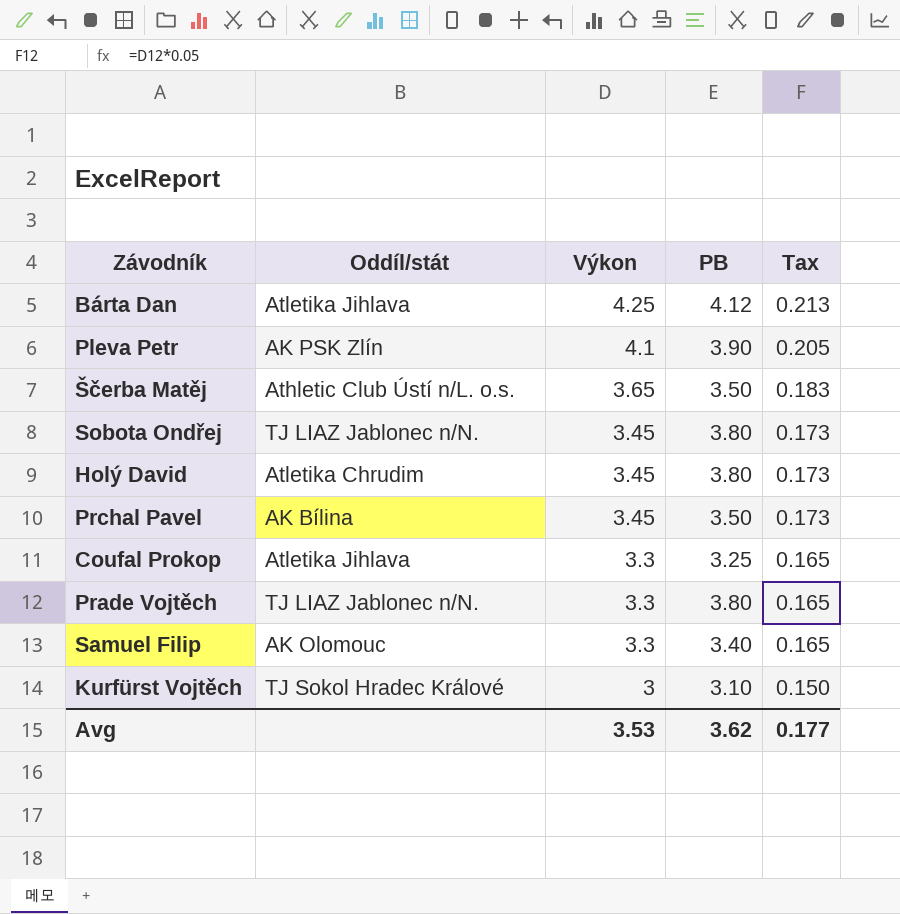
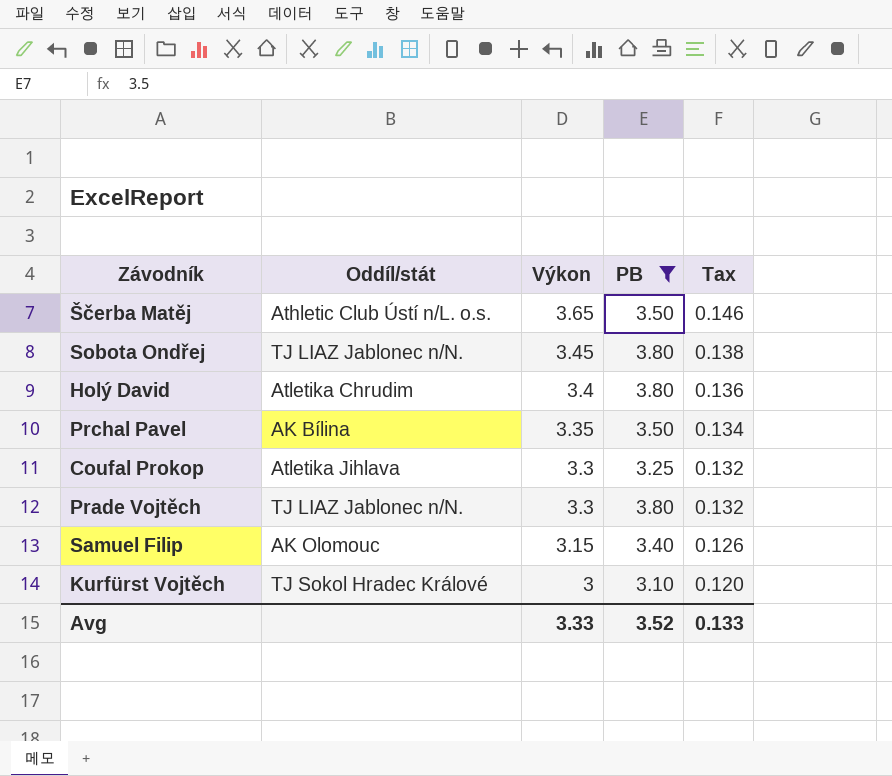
filter: none -> PB <= 3.80
column Tax | formula: [Výkon] * 0.05 -> [Výkon] * 0.04
Holý David | Výkon: 3.45 -> 3.4
Prchal Pavel | Výkon: 3.45 -> 3.35
Samuel Filip | Výkon: 3.3 -> 3.15
Avg | Výkon: 3.53 -> 3.33
Avg | PB: 3.62 -> 3.52
Avg | Tax: 0.177 -> 0.133

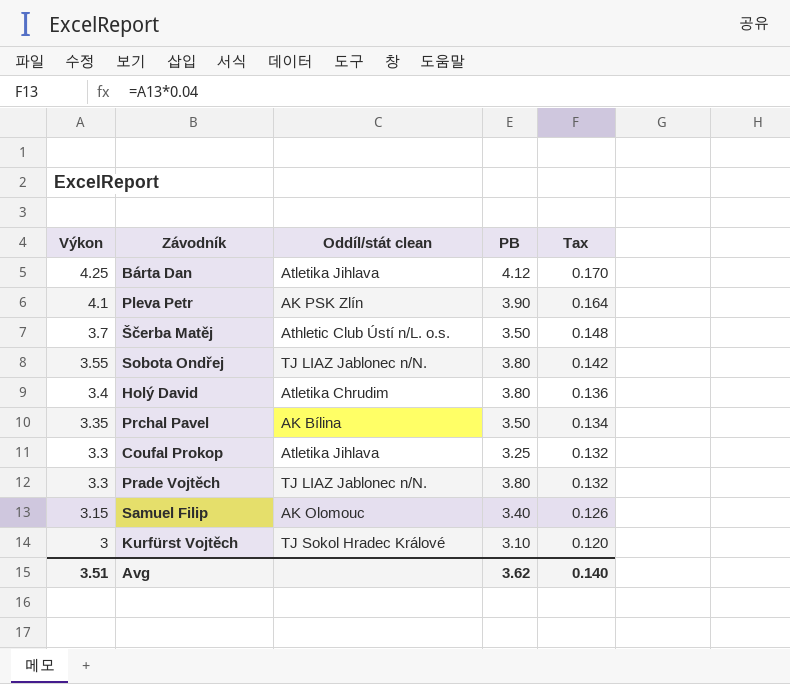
filter: PB <= 3.80 -> none
column Výkon | position: 3 -> 1
column name: Oddíl/stát -> Oddíl/stát clean
Ščerba Matěj | Výkon: 3.65 -> 3.7
Ščerba Matěj | Tax: 0.146 -> 0.148
Sobota Ondřej | Výkon: 3.45 -> 3.55
Sobota Ondřej | Tax: 0.138 -> 0.142
Avg | Výkon: 3.33 -> 3.51
Avg | PB: 3.52 -> 3.62
Avg | Tax: 0.133 -> 0.140

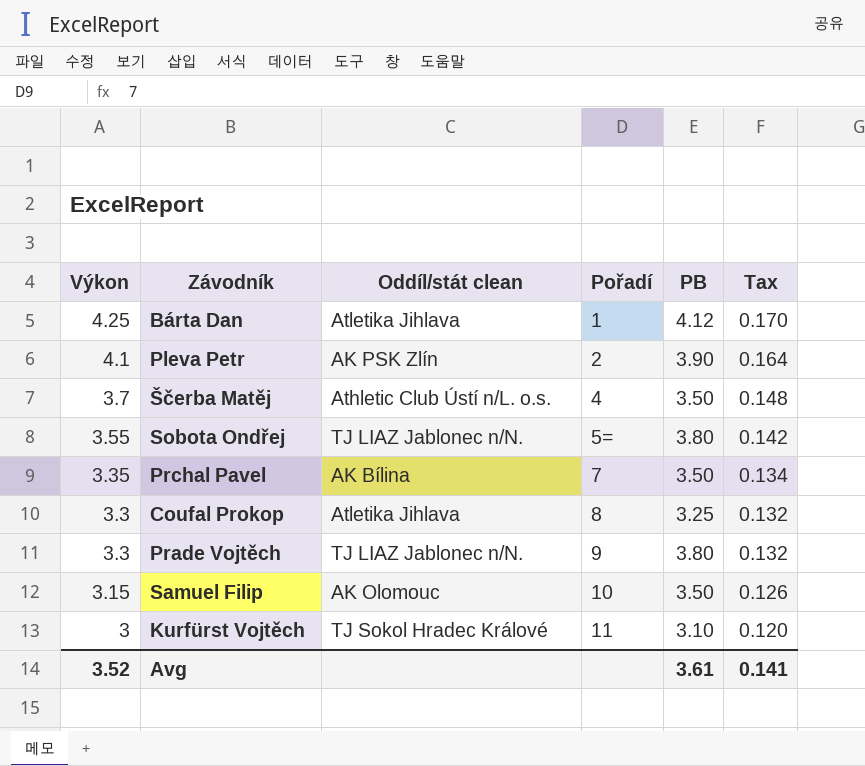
column Pořadí | position: none -> 4
row Holý David: 3.4 | Atletika Chrudim | 3.80 | 0.136 -> none
Samuel Filip | PB: 3.40 -> 3.50
Avg | Výkon: 3.51 -> 3.52
Avg | PB: 3.62 -> 3.61
Avg | Tax: 0.140 -> 0.141

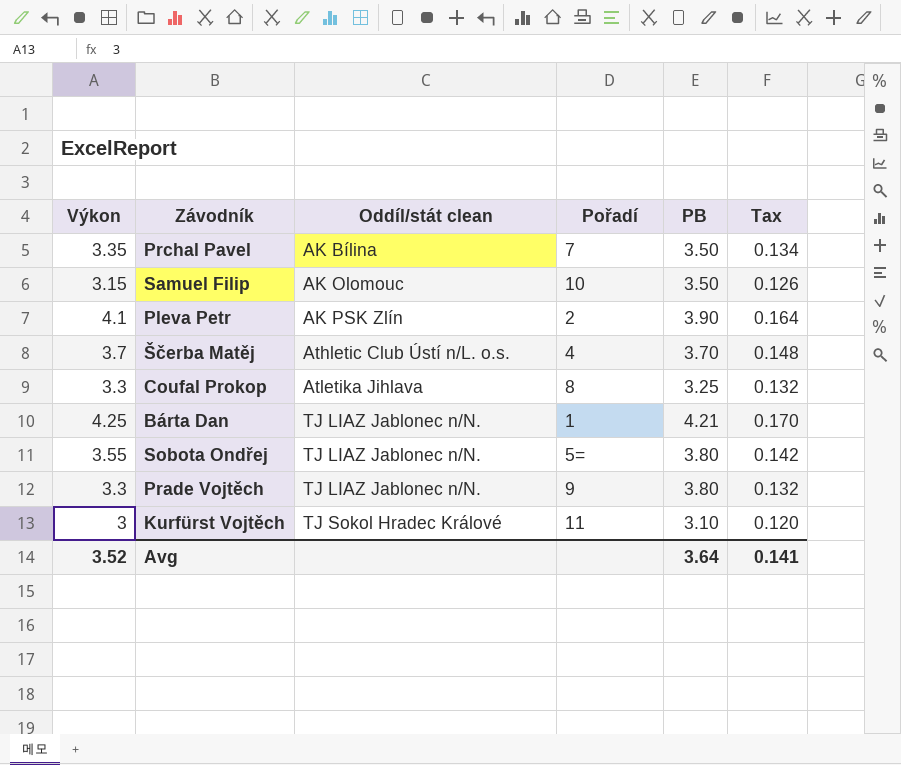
row order: Výkon descending -> Oddíl/stát clean ascending
Ščerba Matěj | PB: 3.50 -> 3.70
Bárta Dan | Oddíl/stát clean: Atletika Jihlava -> TJ LIAZ Jablonec n/N.
Bárta Dan | PB: 4.12 -> 4.21
Avg | PB: 3.61 -> 3.64

